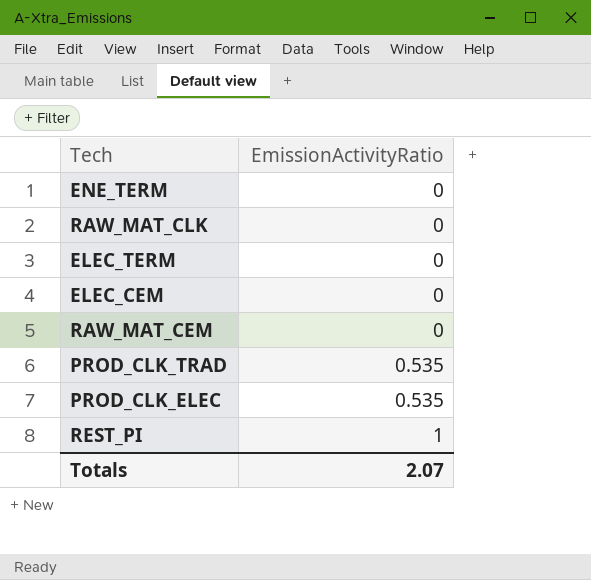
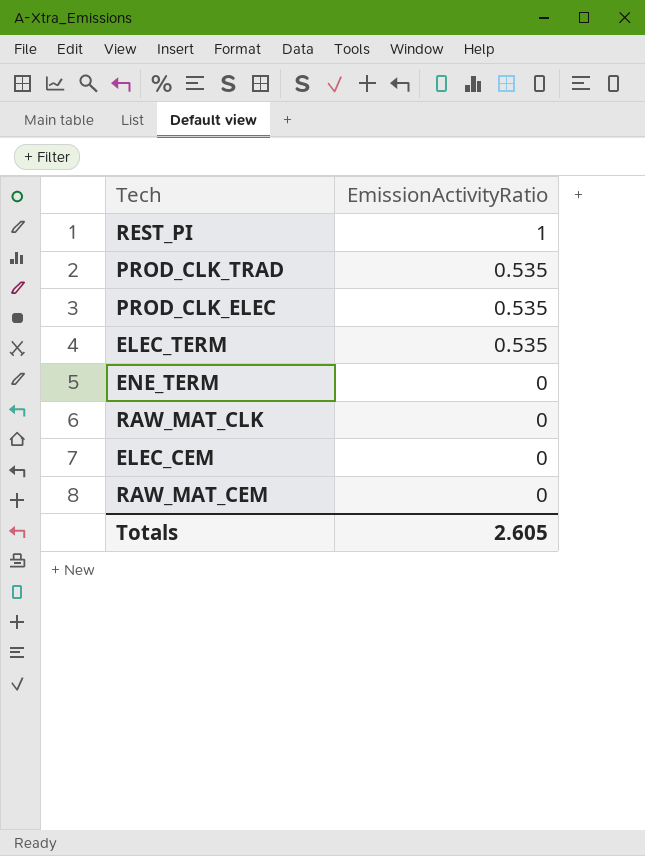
row order: EmissionActivityRatio ascending -> EmissionActivityRatio descending
ELEC_TERM | EmissionActivityRatio: 0 -> 0.535
Totals | EmissionActivityRatio: 2.07 -> 2.605

